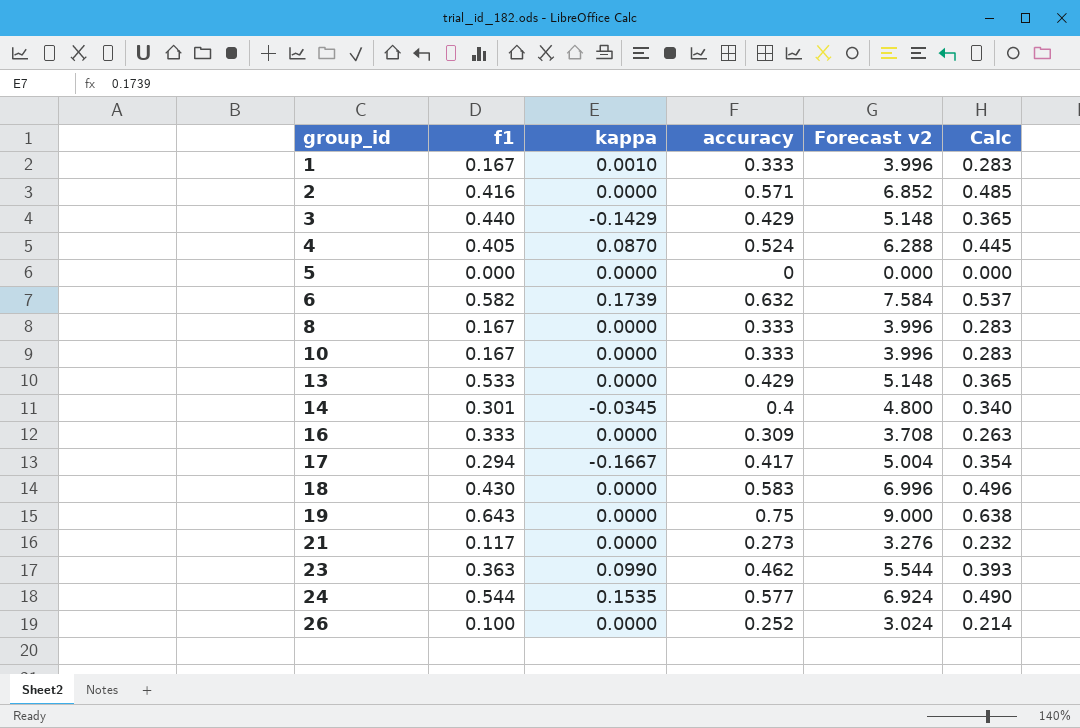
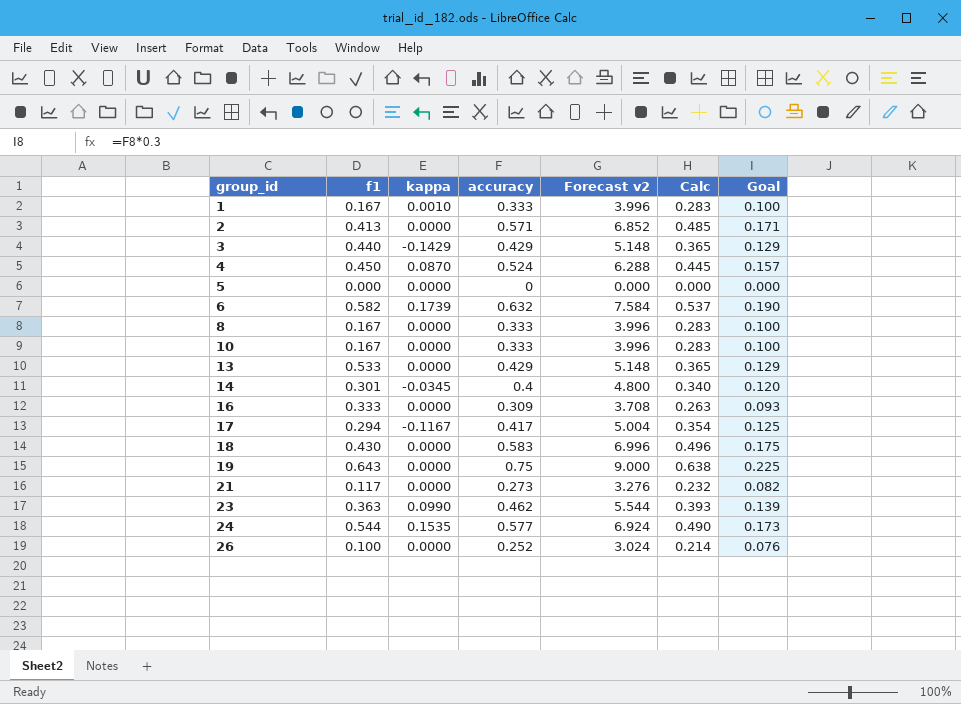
column Goal | formula: none -> [accuracy] * 0.3
2 | f1: 0.416 -> 0.413
4 | f1: 0.405 -> 0.450
17 | kappa: -0.1667 -> -0.1167

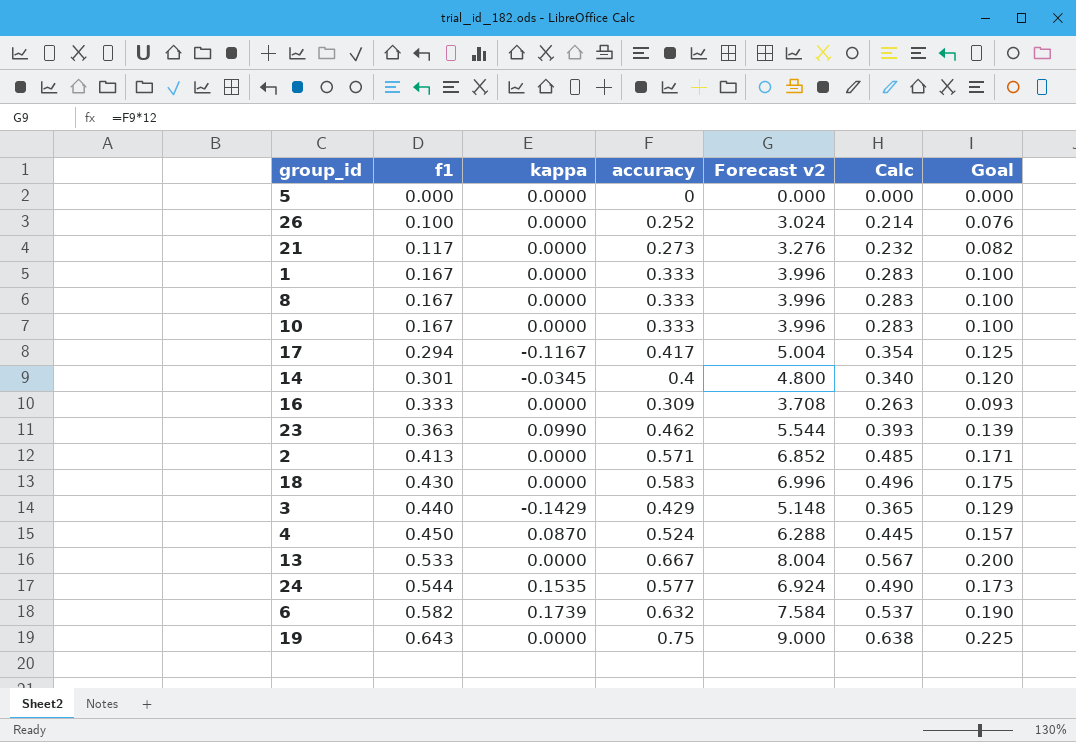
row order: group_id ascending -> f1 ascending
1 | kappa: 0.0010 -> 0.0000
13 | accuracy: 0.429 -> 0.667
13 | Forecast v2: 5.148 -> 8.004
13 | Calc: 0.365 -> 0.567
13 | Goal: 0.129 -> 0.200

